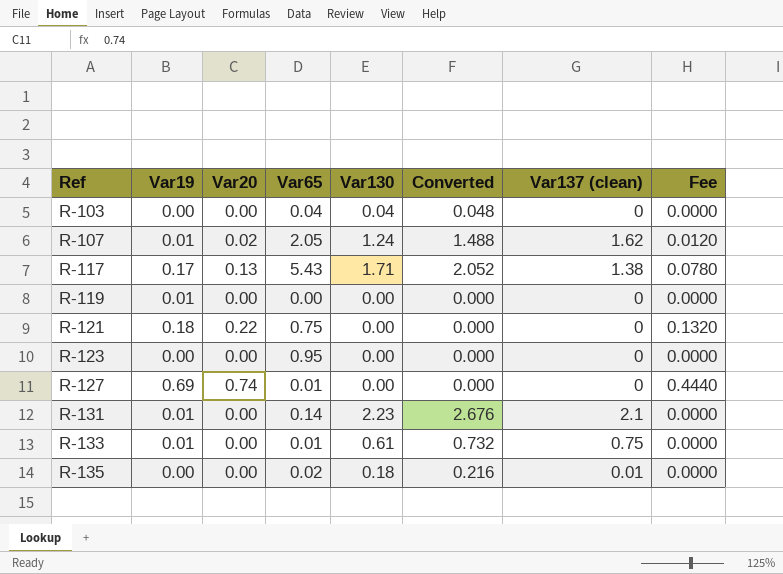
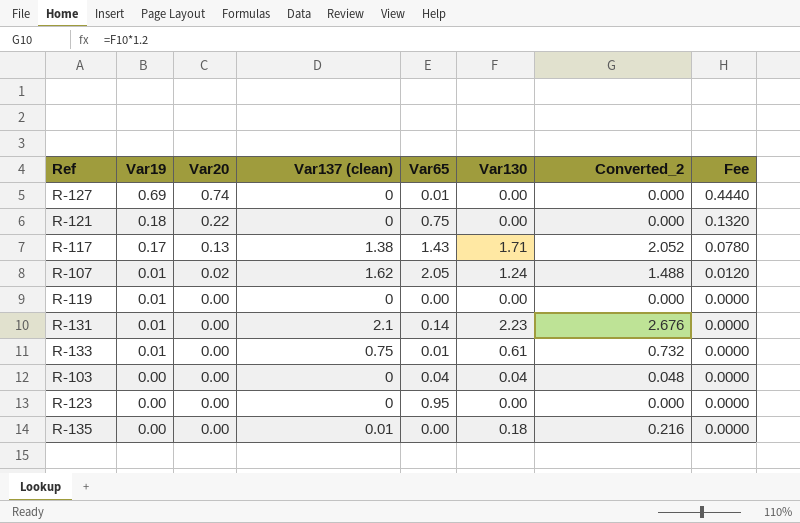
row order: Ref ascending -> Var19 descending
column Var137 (clean) | position: 7 -> 4
column name: Converted -> Converted_2
R-117 | Var65: 5.43 -> 1.43
R-135 | Var65: 0.02 -> 0.00

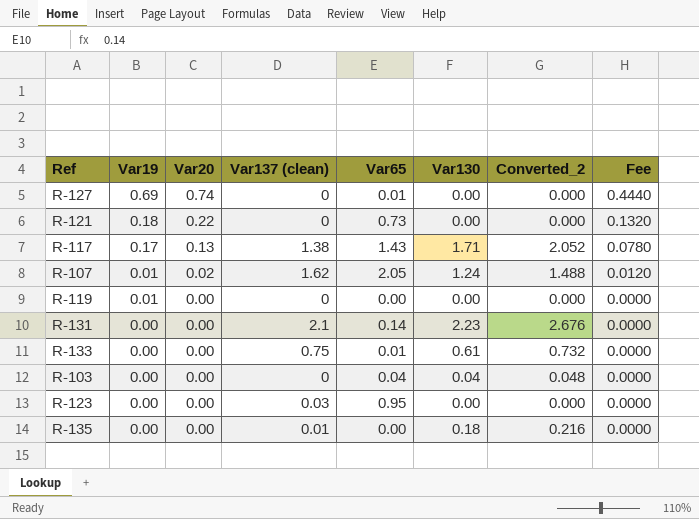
R-121 | Var65: 0.75 -> 0.73
R-131 | Var19: 0.01 -> 0.00
R-133 | Var19: 0.01 -> 0.00
R-123 | Var137 (clean): 0 -> 0.03

